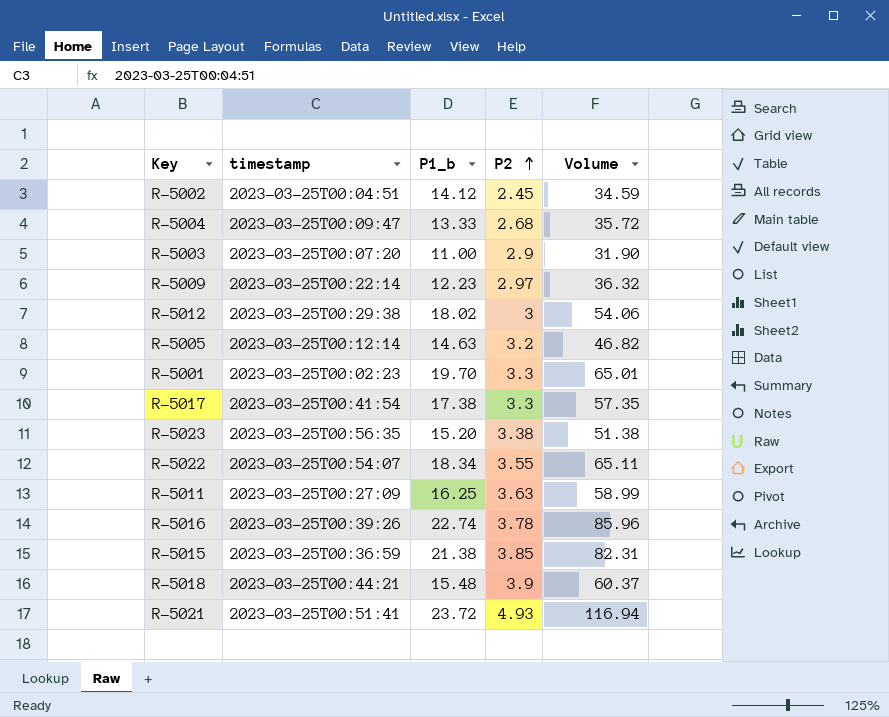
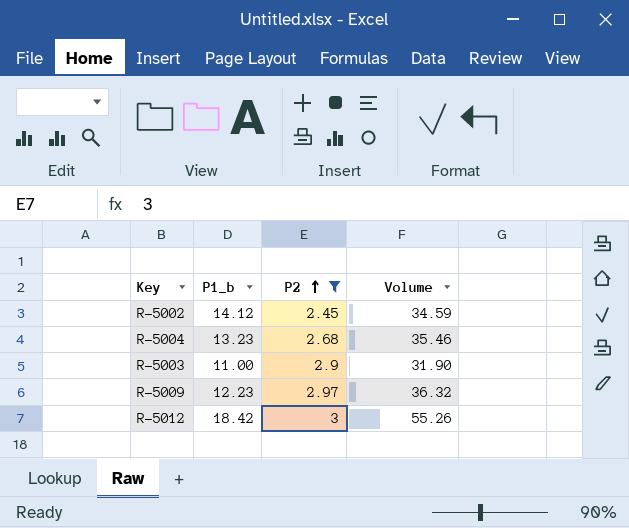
filter: none -> P2 <= 3
column timestamp | position: 2 -> none
R-5004 | P1_b: 13.33 -> 13.23
R-5004 | Volume: 35.72 -> 35.46
R-5012 | P1_b: 18.02 -> 18.42
R-5012 | Volume: 54.06 -> 55.26

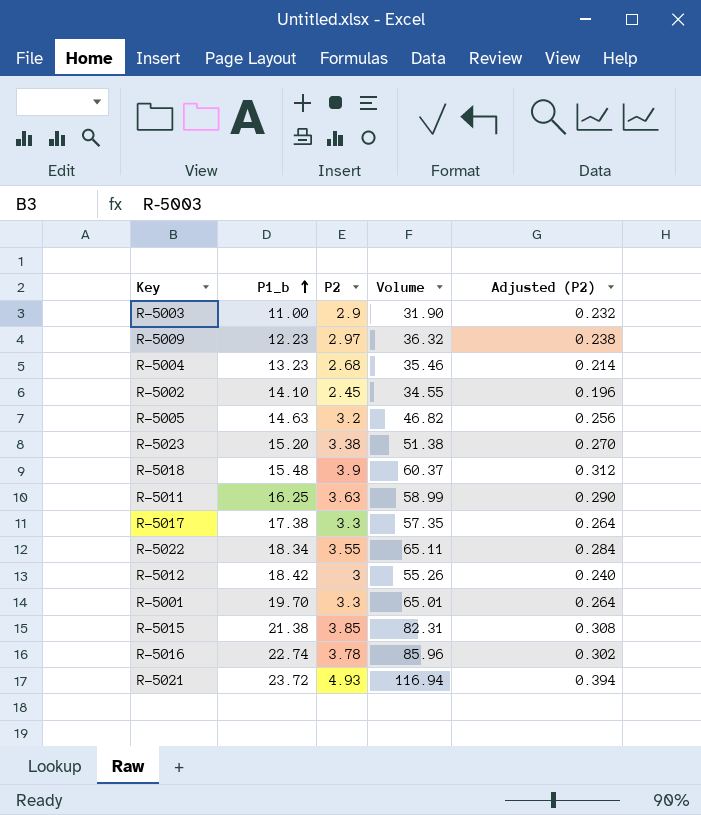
filter: P2 <= 3 -> none
row order: P2 ascending -> P1_b ascending
column Adjusted (P2) | formula: none -> [P2] * 0.08
R-5002 | P1_b: 14.12 -> 14.10
R-5002 | Volume: 34.59 -> 34.55

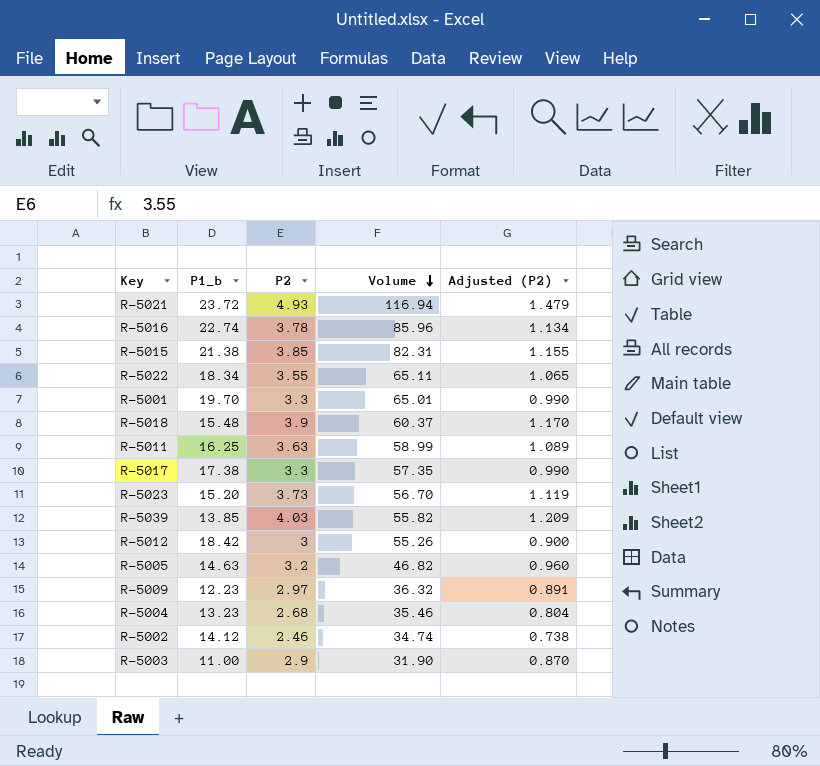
row order: P1_b ascending -> Volume descending
column Adjusted (P2) | formula: [P2] * 0.08 -> [P2] * 0.3
R-5023 | P2: 3.38 -> 3.73
R-5023 | Volume: 51.38 -> 56.70
row R-5039: none -> 13.85 | 4.03 | 55.82 | 1.209
R-5002 | P1_b: 14.10 -> 14.12
R-5002 | P2: 2.45 -> 2.46
R-5002 | Volume: 34.55 -> 34.74

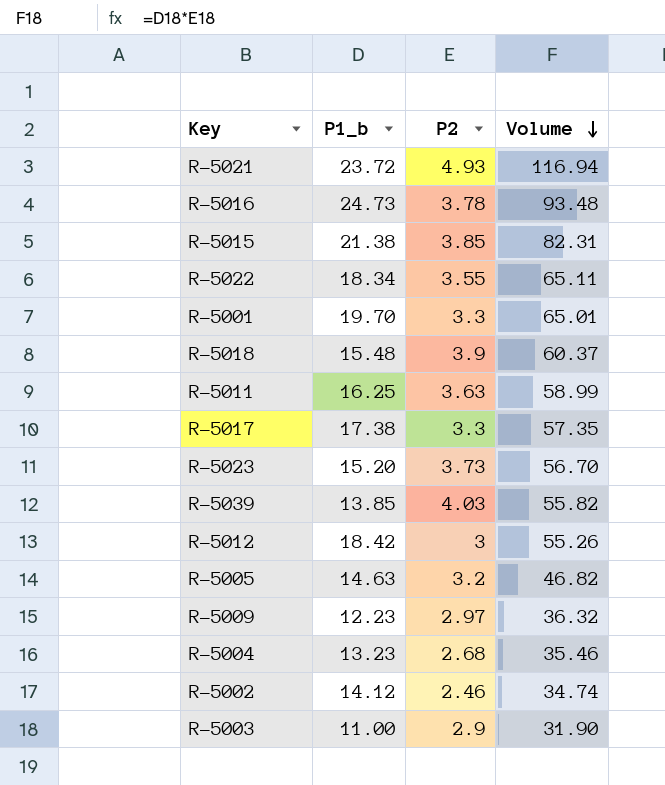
column Adjusted (P2) | formula: [P2] * 0.3 -> none
R-5016 | P1_b: 22.74 -> 24.73
R-5016 | Volume: 85.96 -> 93.48

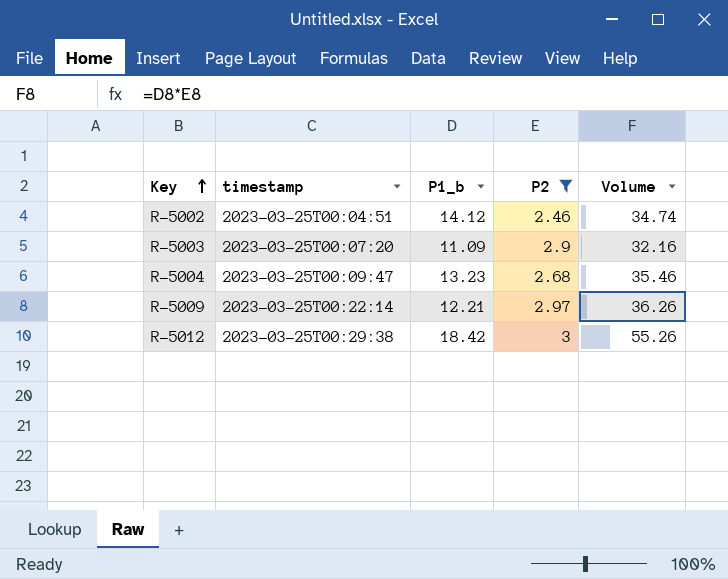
filter: none -> P2 <= 3
row order: Volume descending -> Key ascending
column timestamp | position: none -> 2
R-5003 | P1_b: 11.00 -> 11.09
R-5003 | Volume: 31.90 -> 32.16
R-5009 | P1_b: 12.23 -> 12.21
R-5009 | Volume: 36.32 -> 36.26

